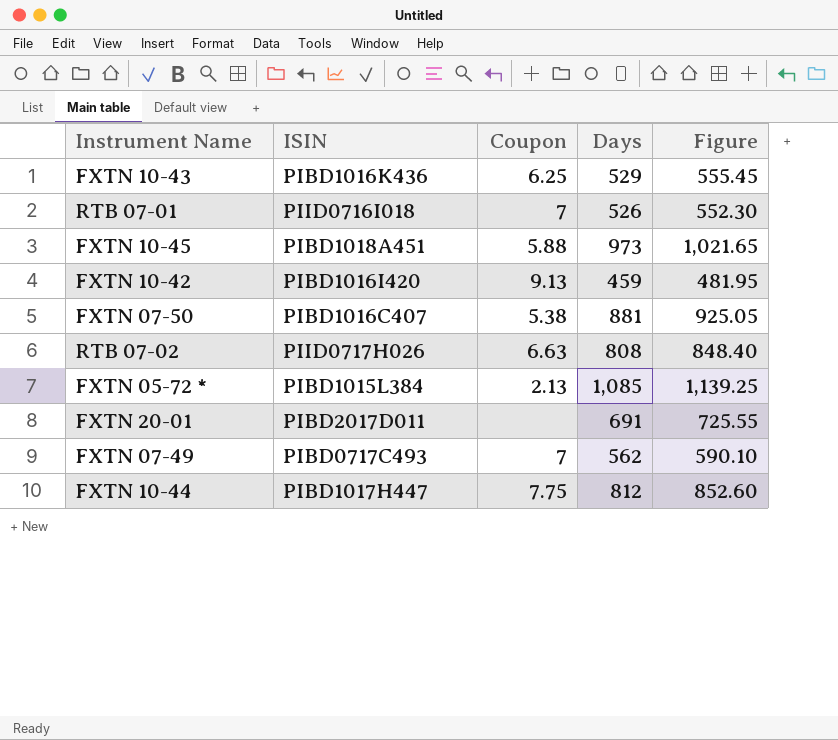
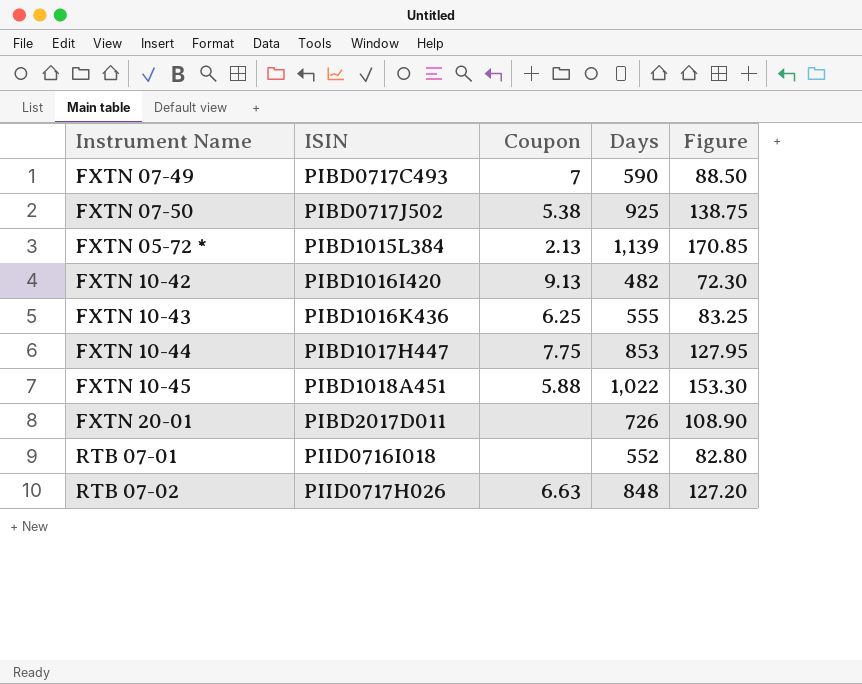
row order: none -> ISIN ascending
column Figure | formula: [Days] * 1.05 -> [Days] * 0.15
FXTN 07-49 | Days: 562 -> 590
FXTN 07-50 | ISIN: PIBD1016C407 -> PIBD0717J502
FXTN 07-50 | Days: 881 -> 925
FXTN 05-72 * | Days: 1,085 -> 1,139
FXTN 10-42 | Days: 459 -> 482
FXTN 10-43 | Days: 529 -> 555
FXTN 10-44 | Days: 812 -> 853
FXTN 10-45 | Days: 973 -> 1,022
FXTN 20-01 | Days: 691 -> 726
RTB 07-01 | Coupon: 7 -> none
RTB 07-01 | Days: 526 -> 552
RTB 07-02 | Days: 808 -> 848

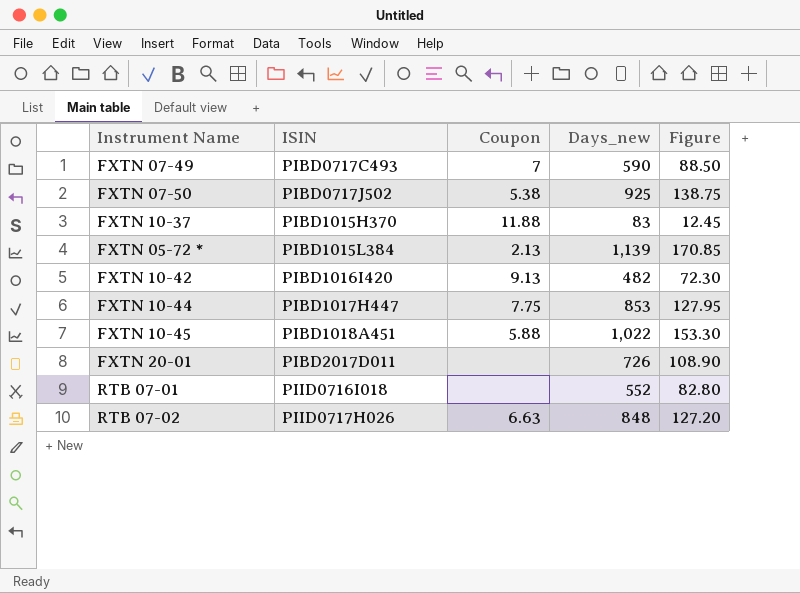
column name: Days -> Days_new
row FXTN 10-43: PIBD1016K436 | 6.25 | 555 | 83.25 -> none
row FXTN 10-37: none -> PIBD1015H370 | 11.88 | 83 | 12.45

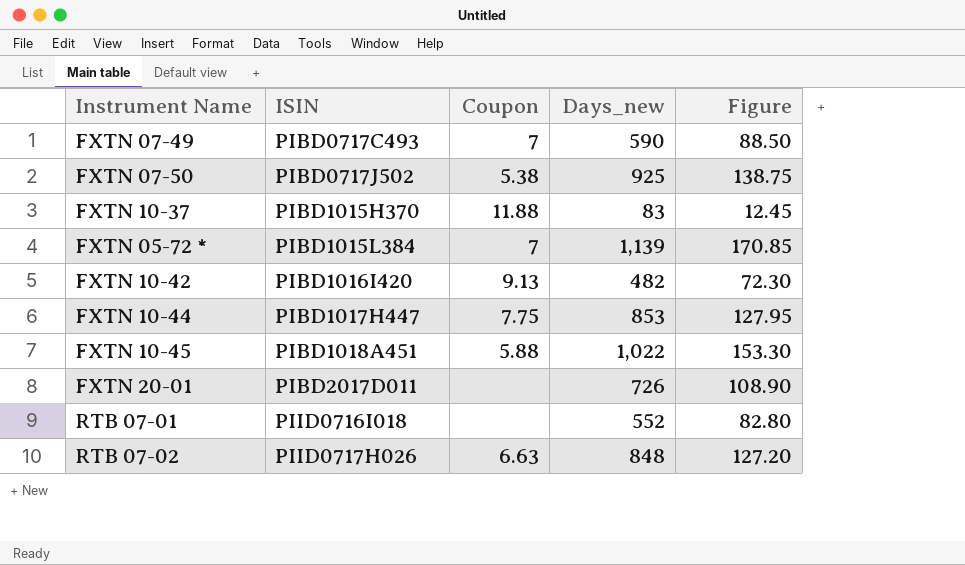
FXTN 05-72 * | Coupon: 2.13 -> 7

